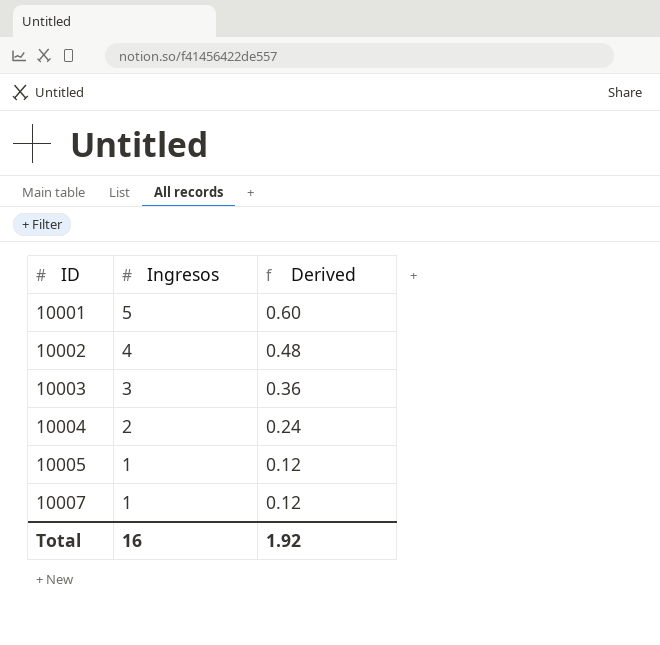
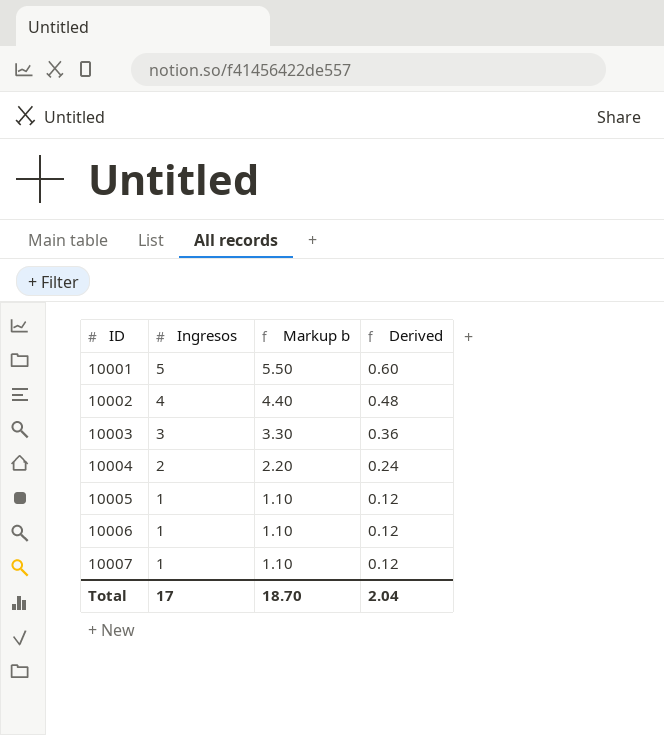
column Markup b | formula: none -> [Ingresos] * 1.1
row 10006: none -> 1 | 1.10 | 0.12
Total | Ingresos: 16 -> 17
Total | Derived: 1.92 -> 2.04

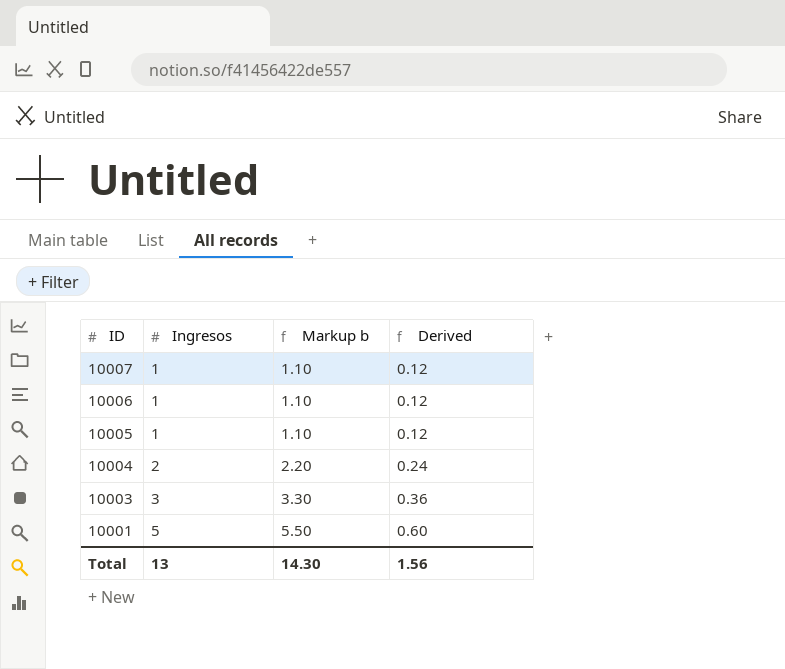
row order: ID ascending -> ID descending
row 10002: 4 | 4.40 | 0.48 -> none
Total | Ingresos: 17 -> 13
Total | Markup b: 18.70 -> 14.30
Total | Derived: 2.04 -> 1.56

